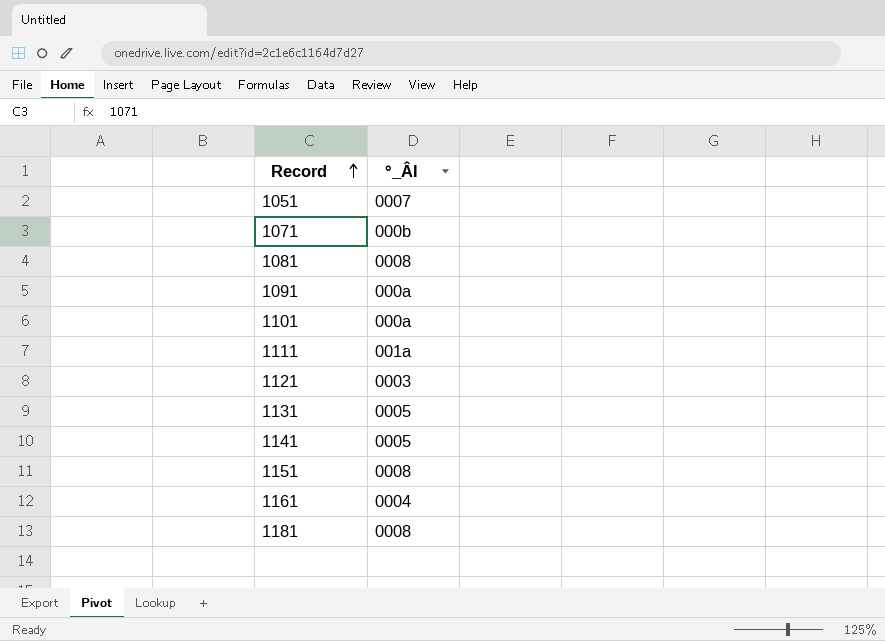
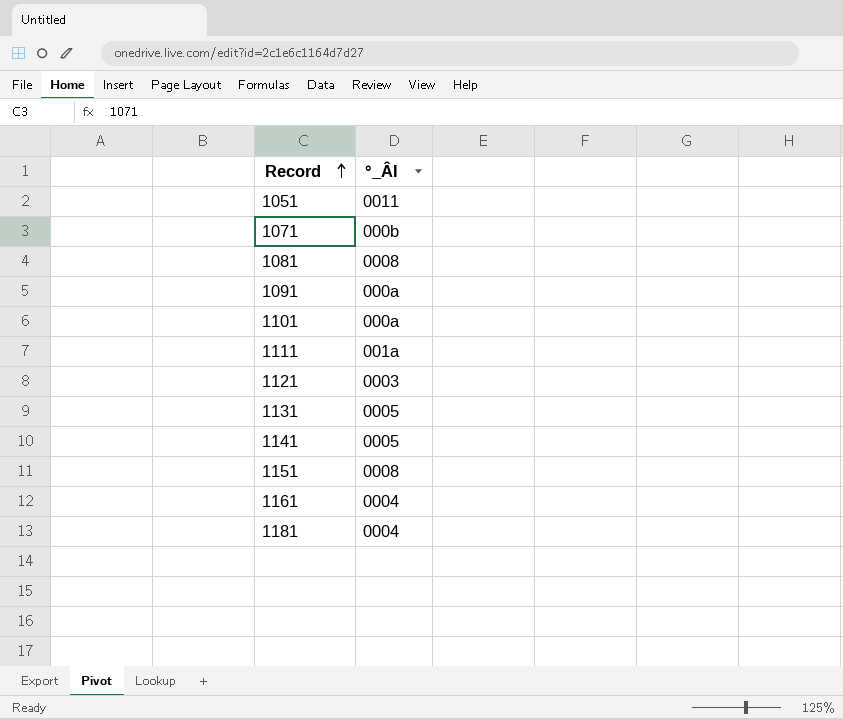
1051 | °_ÂI: 0007 -> 0011
1181 | °_ÂI: 0008 -> 0004

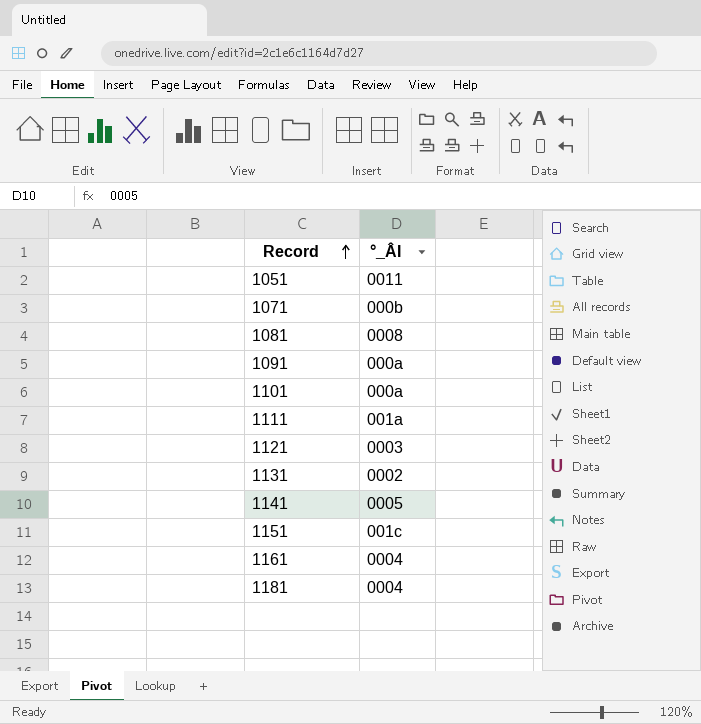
1131 | °_ÂI: 0005 -> 0002
1151 | °_ÂI: 0008 -> 001c

